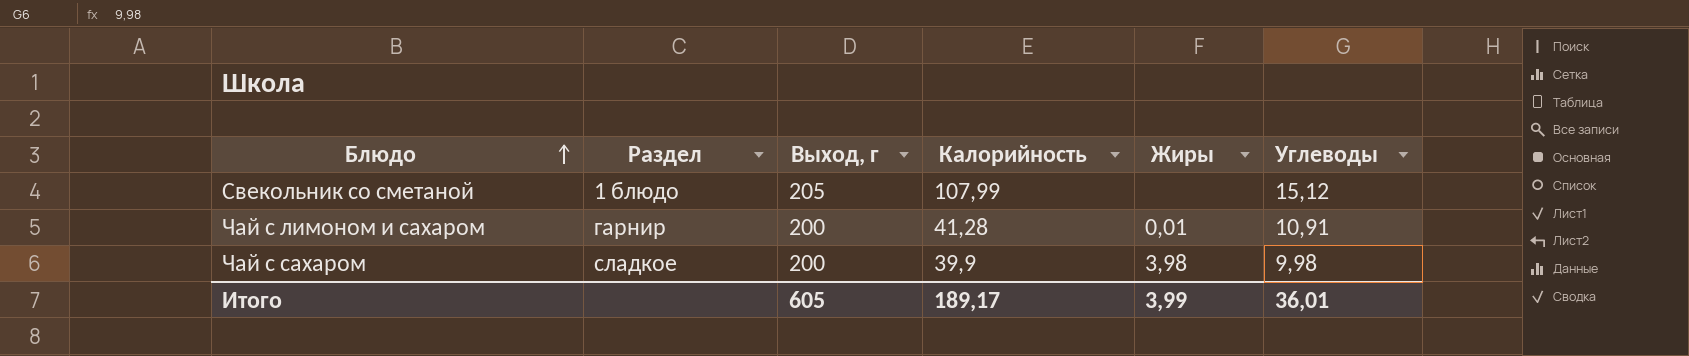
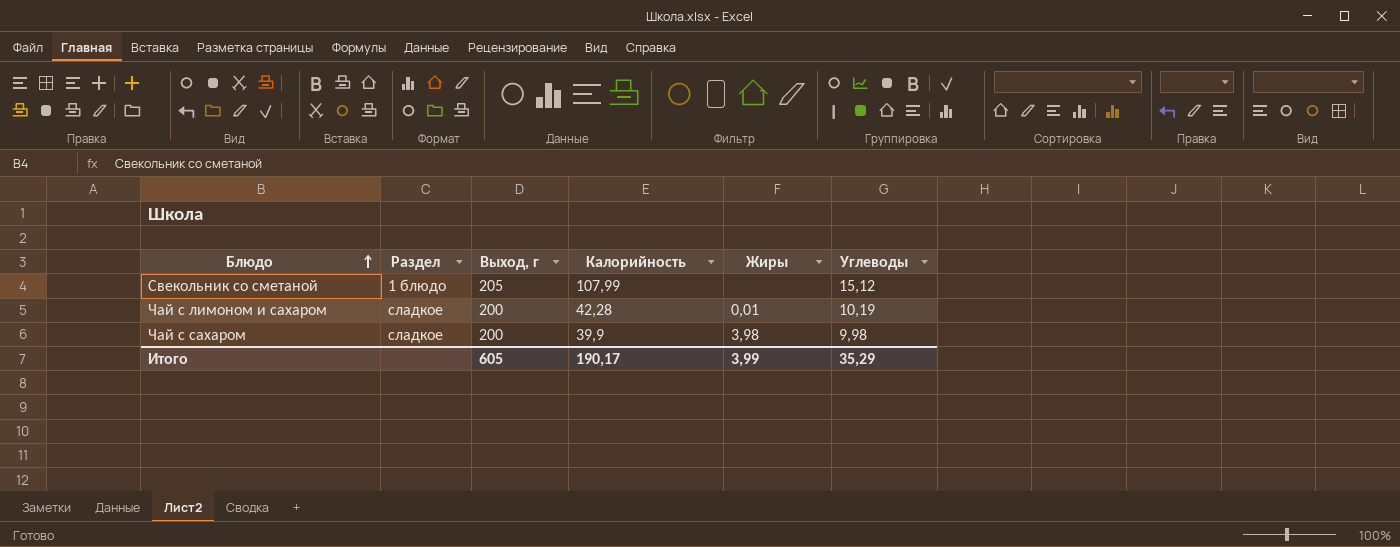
Чай с лимоном и сахаром | Раздел: гарнир -> сладкое
Чай с лимоном и сахаром | Калорийность: 41,28 -> 42,28
Чай с лимоном и сахаром | Углеводы: 10,91 -> 10,19
Итого | Калорийность: 189,17 -> 190,17
Итого | Углеводы: 36,01 -> 35,29

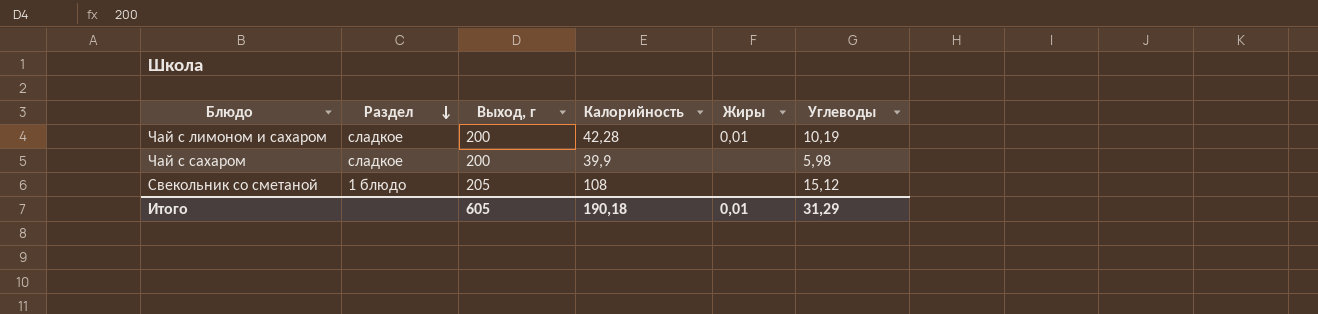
row order: Блюдо ascending -> Раздел descending
Чай с сахаром | Жиры: 3,98 -> none
Чай с сахаром | Углеводы: 9,98 -> 5,98
Свекольник со сметаной | Калорийность: 107,99 -> 108
Итого | Калорийность: 190,17 -> 190,18
Итого | Жиры: 3,99 -> 0,01
Итого | Углеводы: 35,29 -> 31,29

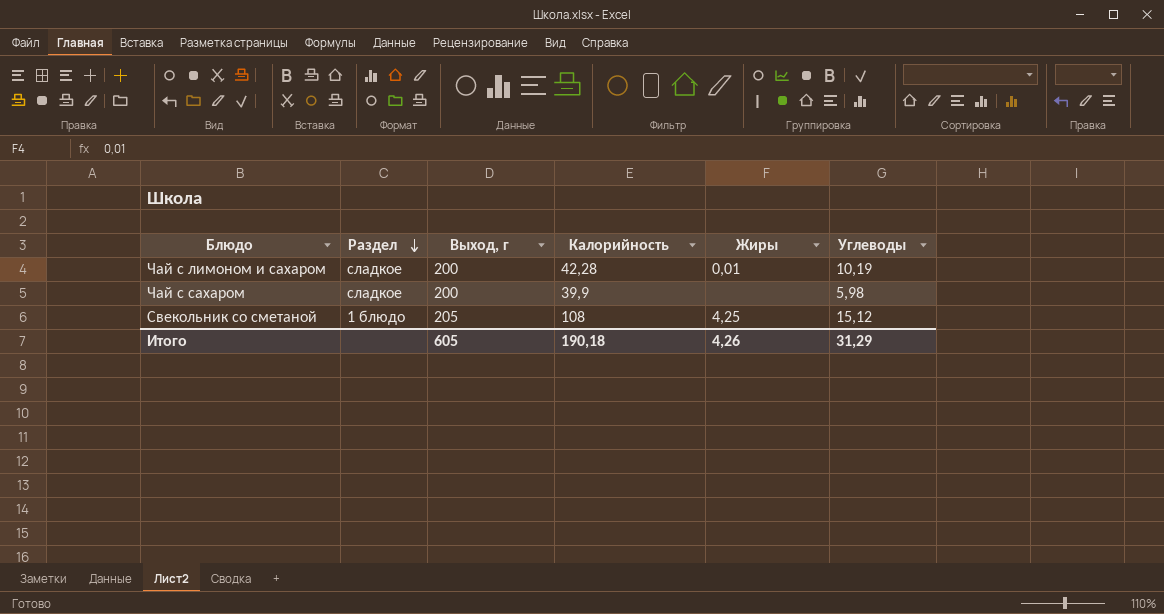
Свекольник со сметаной | Жиры: none -> 4,25
Итого | Жиры: 0,01 -> 4,26

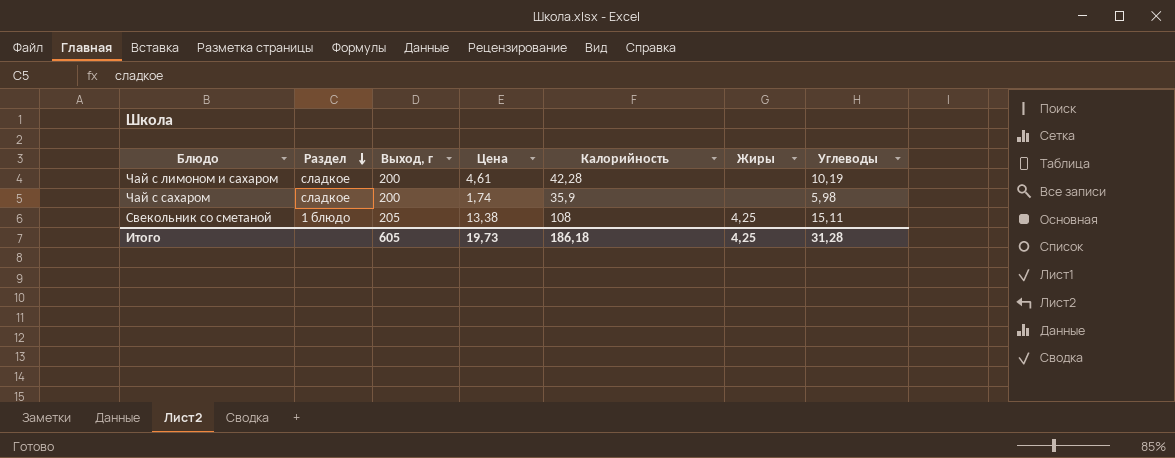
column Цена | position: none -> 4
Чай с лимоном и сахаром | Жиры: 0,01 -> none
Чай с сахаром | Калорийность: 39,9 -> 35,9
Свекольник со сметаной | Углеводы: 15,12 -> 15,11
Итого | Калорийность: 190,18 -> 186,18
Итого | Жиры: 4,26 -> 4,25
Итого | Углеводы: 31,29 -> 31,28

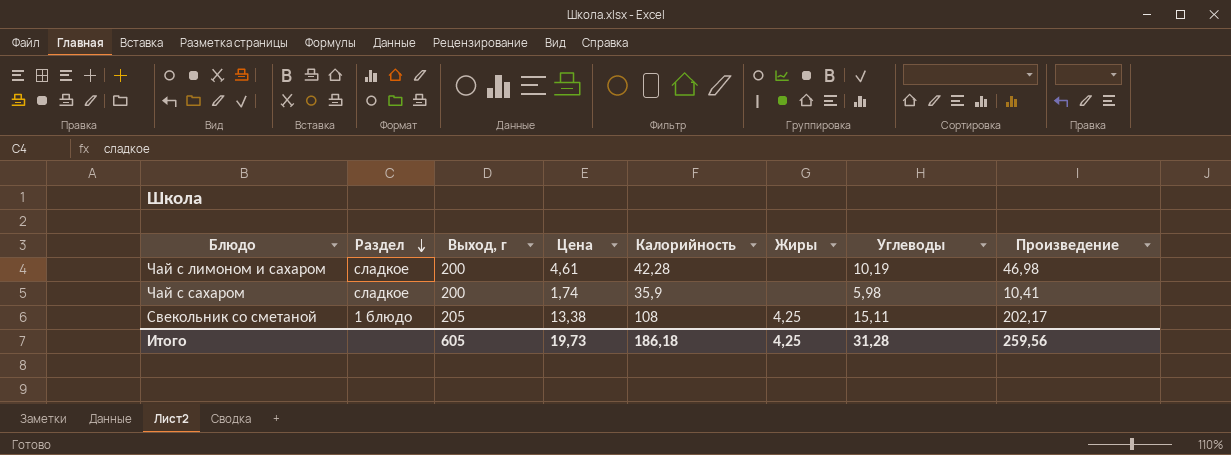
column Произведение | formula: none -> [Цена] * [Углеводы]

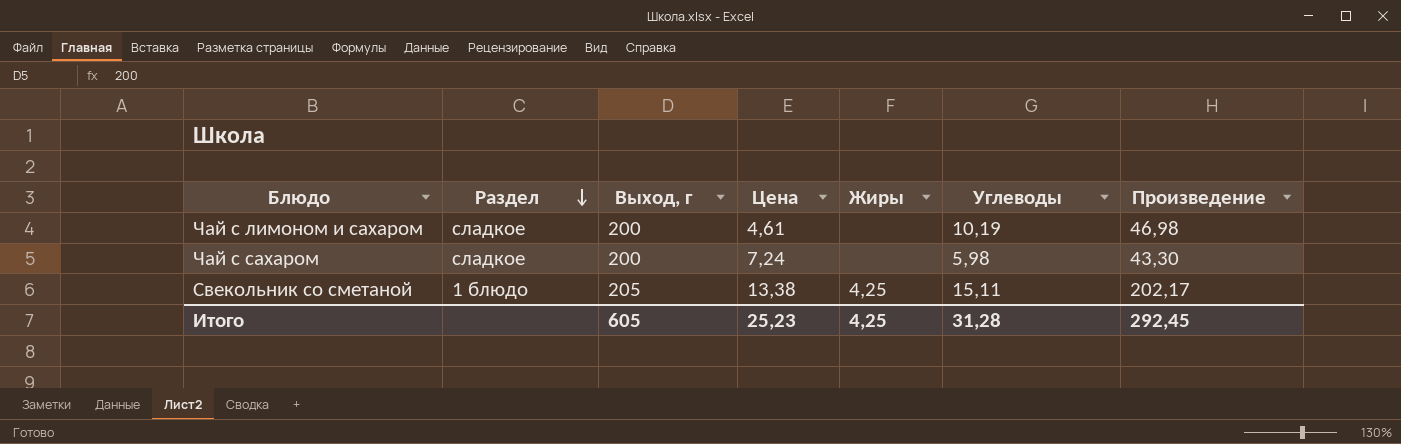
column Калорийность | position: 5 -> none
Чай с сахаром | Цена: 1,74 -> 7,24
Чай с сахаром | Произведение: 10,41 -> 43,30
Итого | Цена: 19,73 -> 25,23
Итого | Произведение: 259,56 -> 292,45

